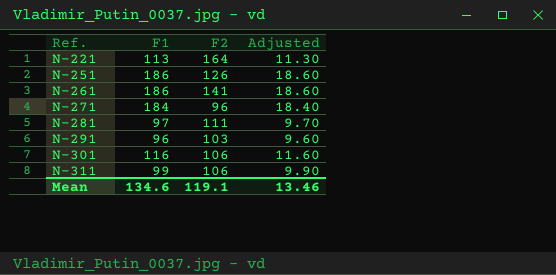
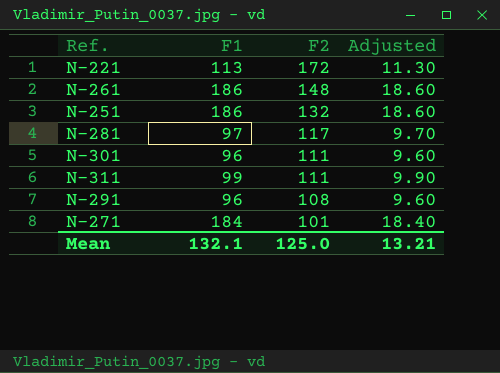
row order: Ref. ascending -> F2 descending
N-221 | F2: 164 -> 172
N-261 | F2: 141 -> 148
N-251 | F2: 126 -> 132
N-281 | F2: 111 -> 117
N-301 | F1: 116 -> 96
N-301 | F2: 106 -> 111
N-301 | Adjusted: 11.60 -> 9.60
N-311 | F2: 106 -> 111
N-291 | F2: 103 -> 108
N-271 | F2: 96 -> 101
Mean | F1: 134.6 -> 132.1
Mean | F2: 119.1 -> 125.0
Mean | Adjusted: 13.46 -> 13.21

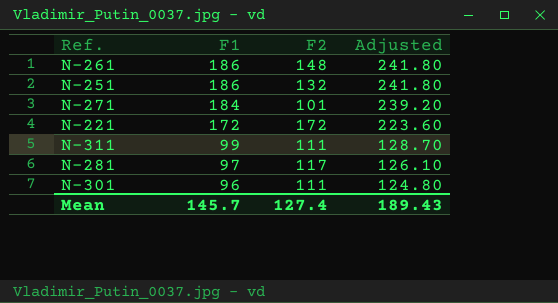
row order: F2 descending -> F1 descending
column Adjusted | formula: [F1] * 0.1 -> [F1] * 1.3
row N-291: 96 | 108 | 9.60 -> none
N-221 | F1: 113 -> 172
Mean | F1: 132.1 -> 145.7
Mean | F2: 125.0 -> 127.4
Mean | Adjusted: 13.21 -> 189.43

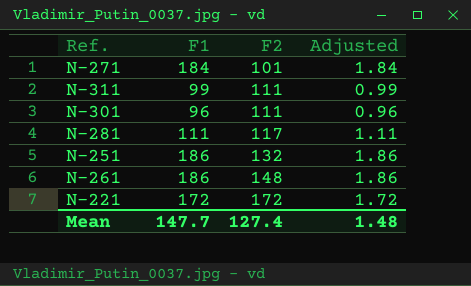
row order: F1 descending -> F2 ascending
column Adjusted | formula: [F1] * 1.3 -> [F1] * 0.01
N-281 | F1: 97 -> 111
Mean | F1: 145.7 -> 147.7
Mean | Adjusted: 189.43 -> 1.48

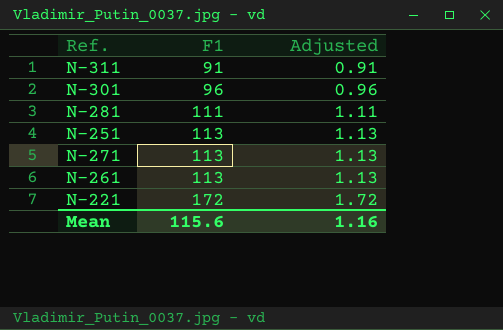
row order: F2 ascending -> F1 ascending
column F2 | position: 3 -> none
N-311 | F1: 99 -> 91
N-311 | Adjusted: 0.99 -> 0.91
N-251 | F1: 186 -> 113
N-251 | Adjusted: 1.86 -> 1.13
N-271 | F1: 184 -> 113
N-271 | Adjusted: 1.84 -> 1.13
N-261 | F1: 186 -> 113
N-261 | Adjusted: 1.86 -> 1.13
Mean | F1: 147.7 -> 115.6
Mean | Adjusted: 1.48 -> 1.16

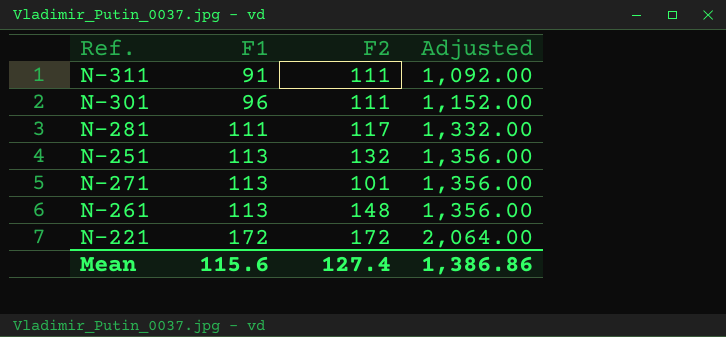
column F2 | position: none -> 3
column Adjusted | formula: [F1] * 0.01 -> [F1] * 12
Mean | Adjusted: 1.16 -> 1,386.86

